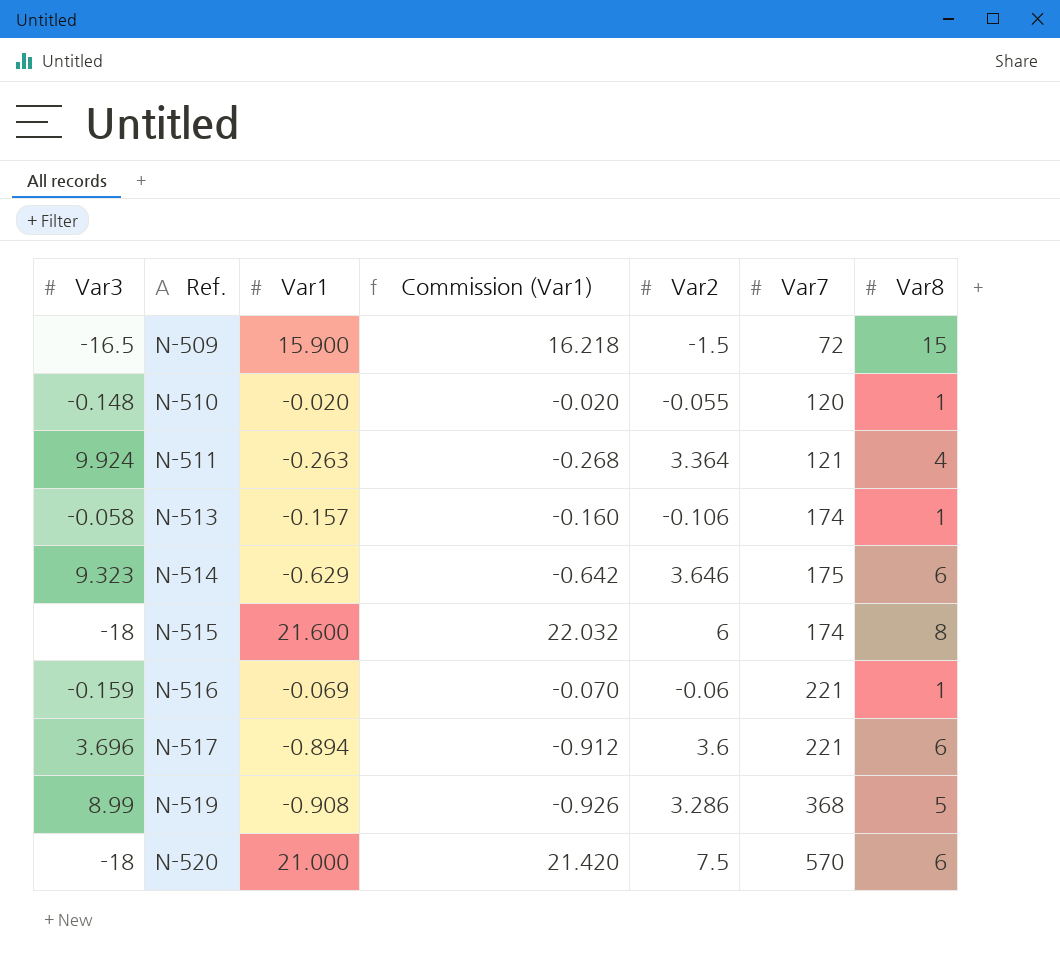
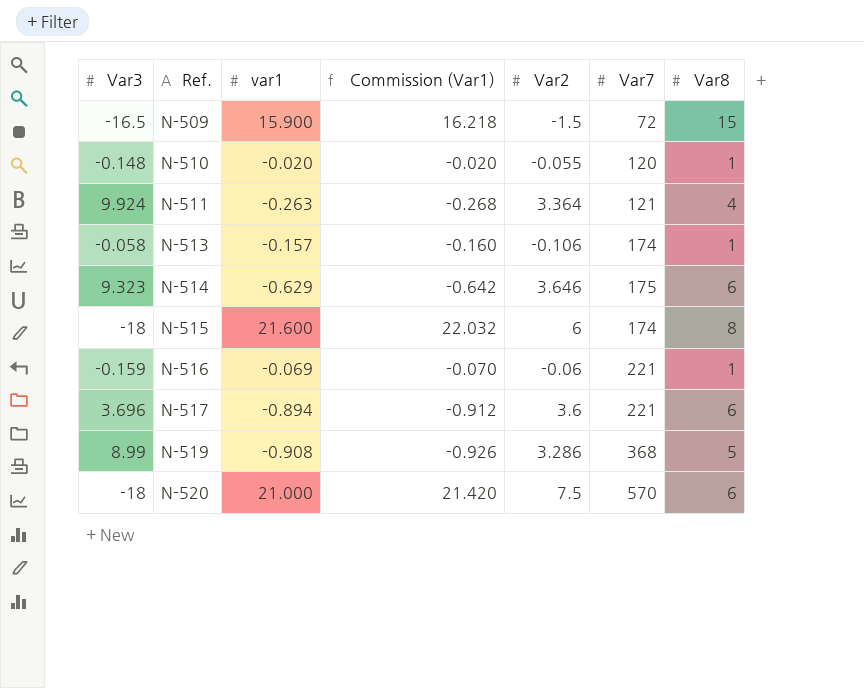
column name: Var1 -> var1

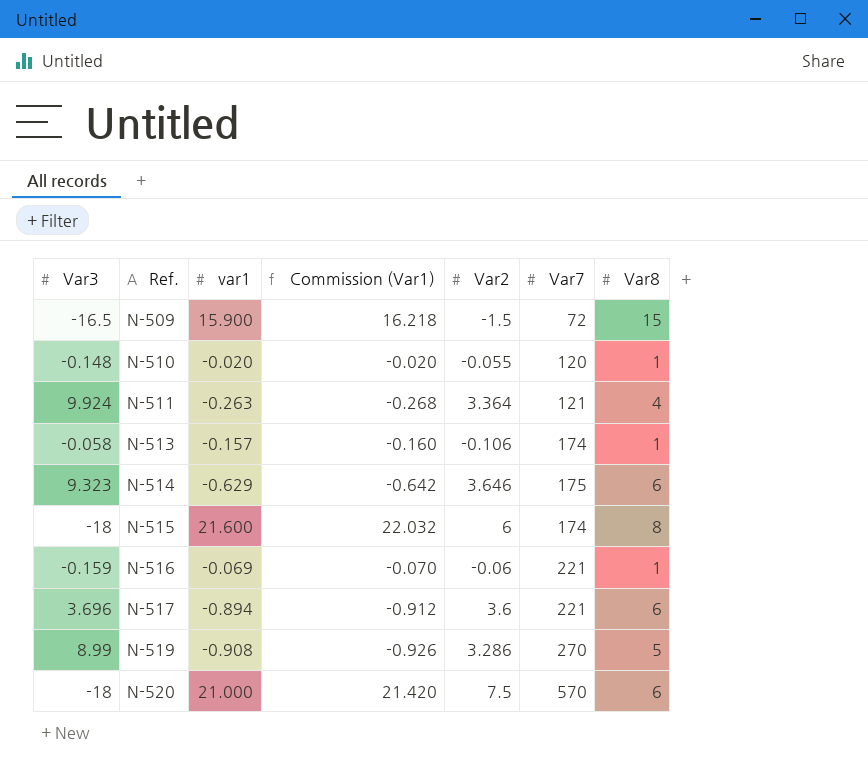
N-519 | Var7: 368 -> 270

